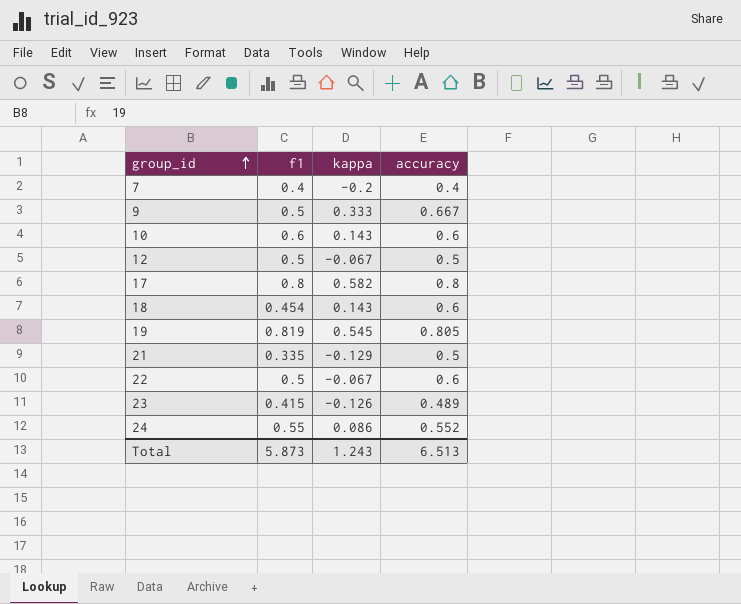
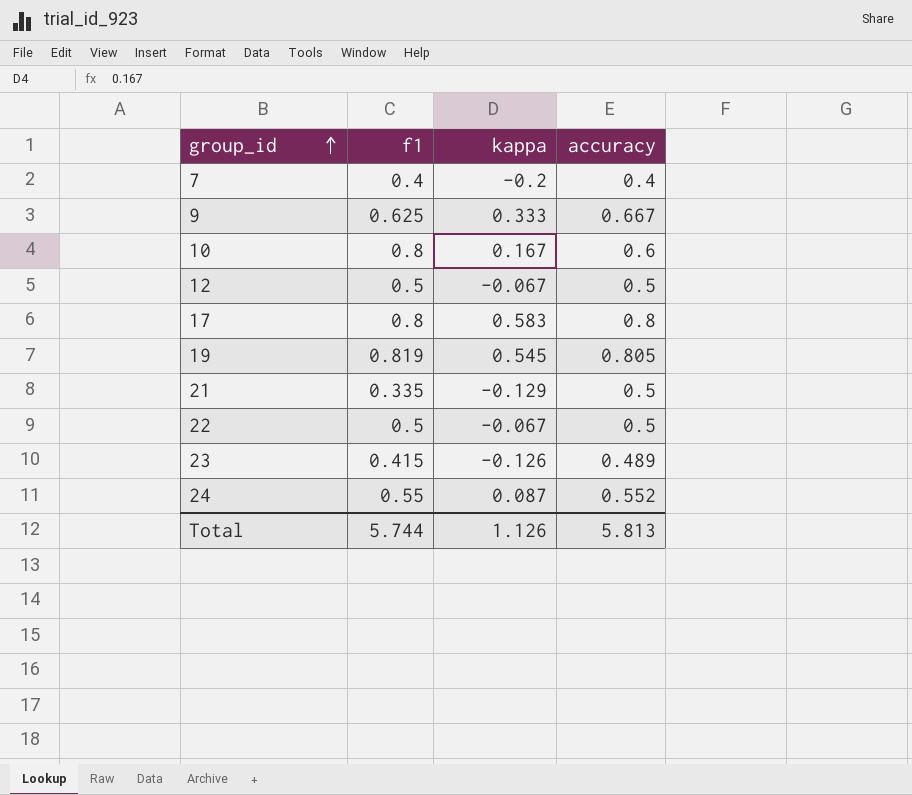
row 18: 0.454 | 0.143 | 0.6 -> none
9 | f1: 0.5 -> 0.625
10 | f1: 0.6 -> 0.8
10 | kappa: 0.143 -> 0.167
17 | kappa: 0.582 -> 0.583
22 | accuracy: 0.6 -> 0.5
24 | kappa: 0.086 -> 0.087
Total | f1: 5.873 -> 5.744
Total | kappa: 1.243 -> 1.126
Total | accuracy: 6.513 -> 5.813

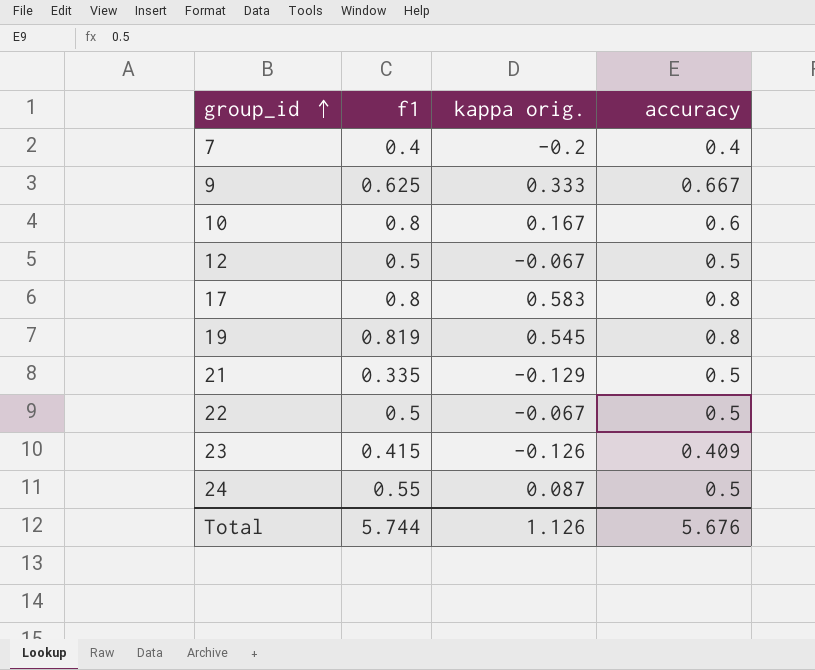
column name: kappa -> kappa orig.
19 | accuracy: 0.805 -> 0.8
23 | accuracy: 0.489 -> 0.409
24 | accuracy: 0.552 -> 0.5
Total | accuracy: 5.813 -> 5.676

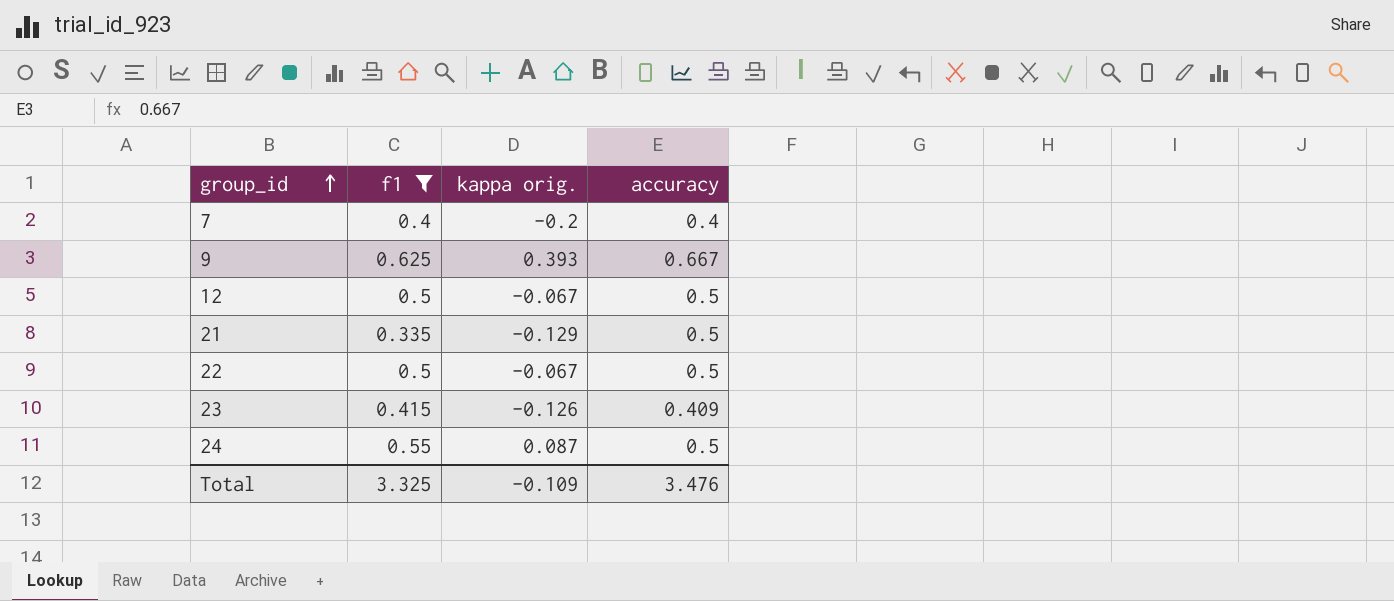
filter: none -> f1 <= 0.625
9 | kappa orig.: 0.333 -> 0.393
Total | f1: 5.744 -> 3.325
Total | kappa orig.: 1.126 -> -0.109
Total | accuracy: 5.676 -> 3.476

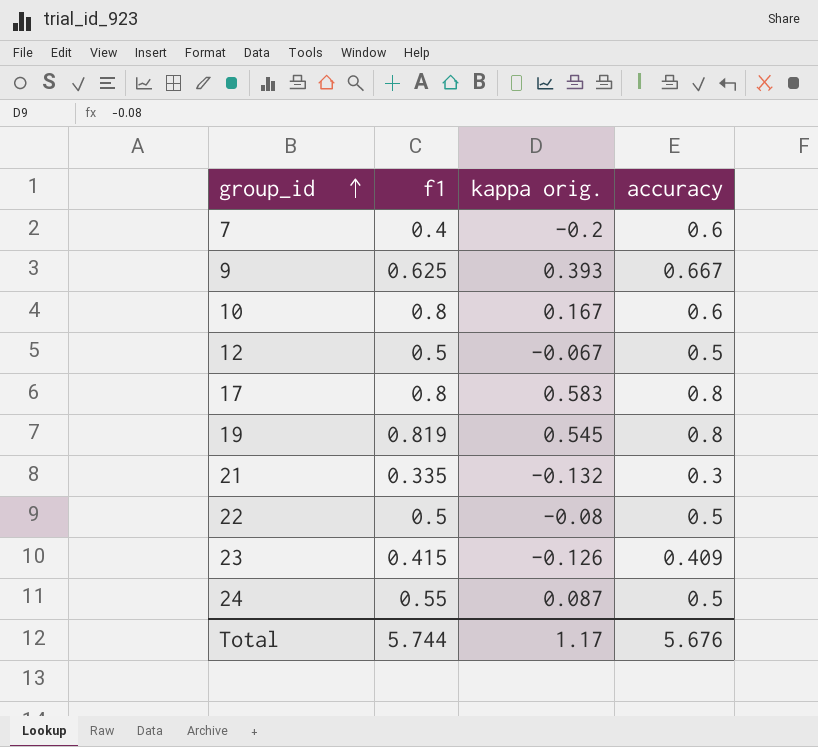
filter: f1 <= 0.625 -> none
7 | accuracy: 0.4 -> 0.6
21 | kappa orig.: -0.129 -> -0.132
21 | accuracy: 0.5 -> 0.3
22 | kappa orig.: -0.067 -> -0.08
Total | f1: 3.325 -> 5.744
Total | kappa orig.: -0.109 -> 1.17
Total | accuracy: 3.476 -> 5.676

